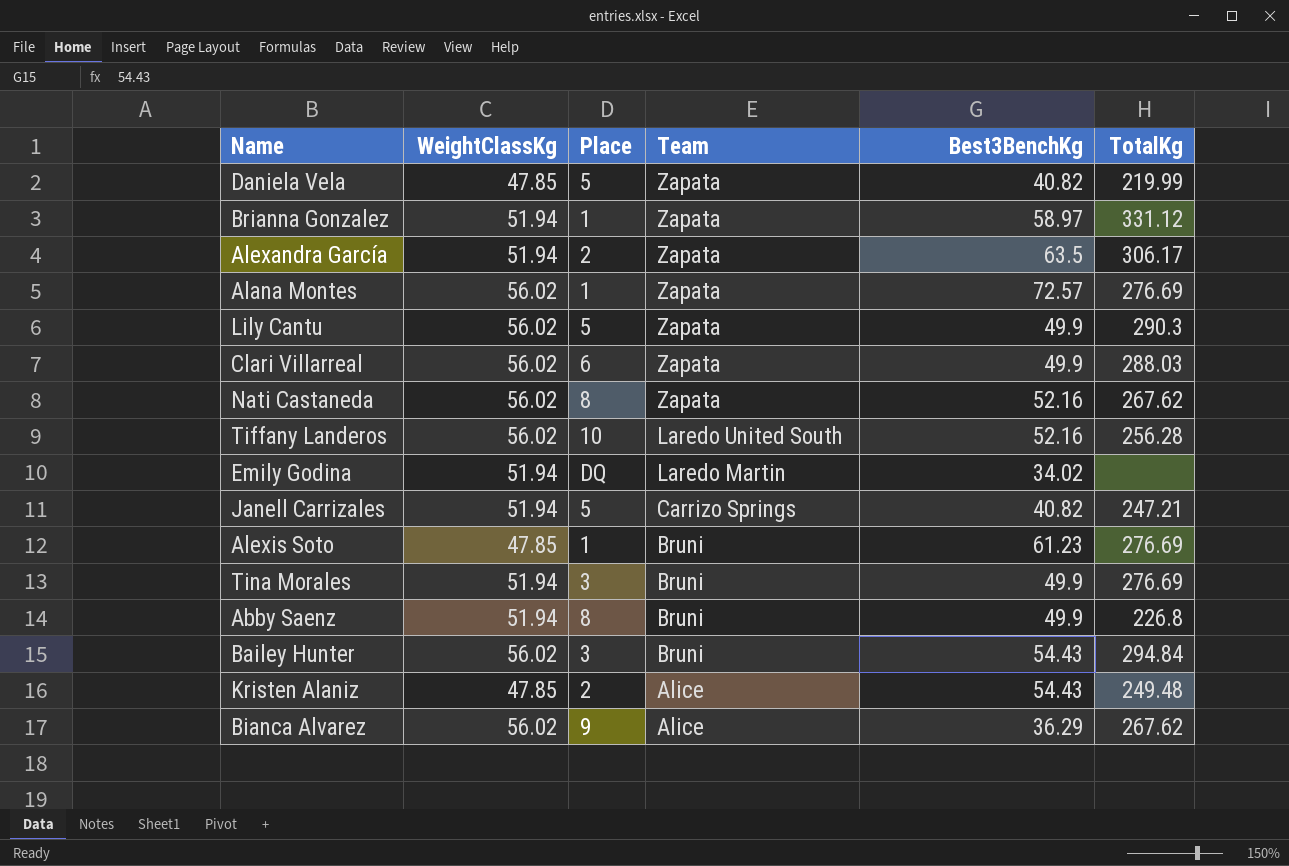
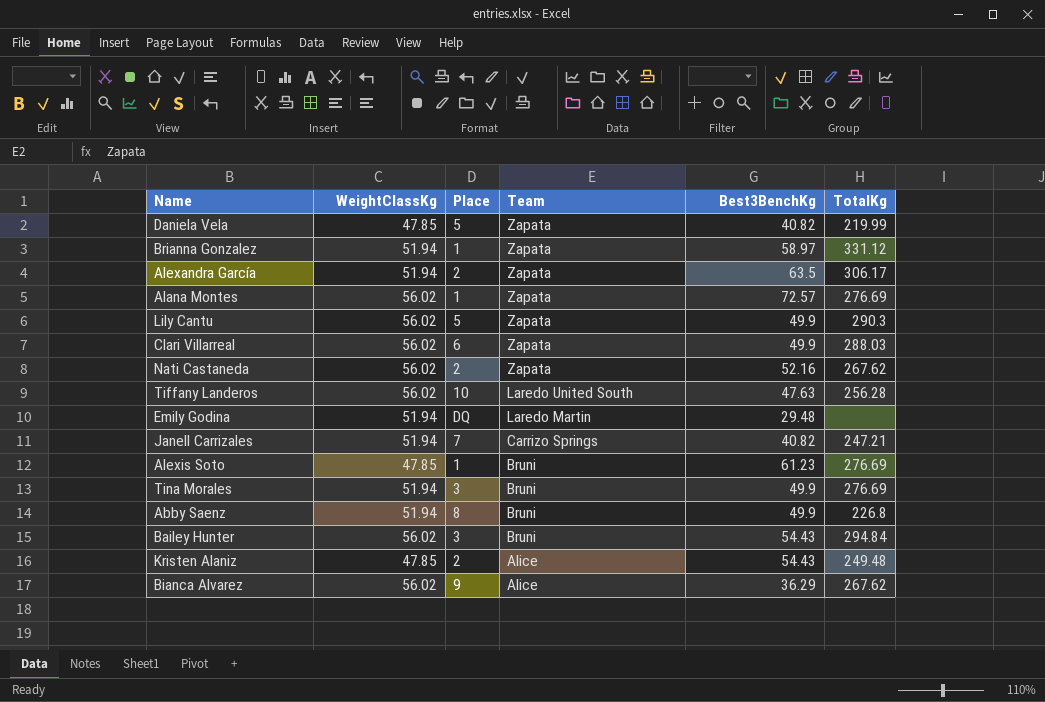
Nati Castaneda | Place: 8 -> 2
Tiffany Landeros | Best3BenchKg: 52.16 -> 47.63
Emily Godina | Best3BenchKg: 34.02 -> 29.48
Janell Carrizales | Place: 5 -> 7

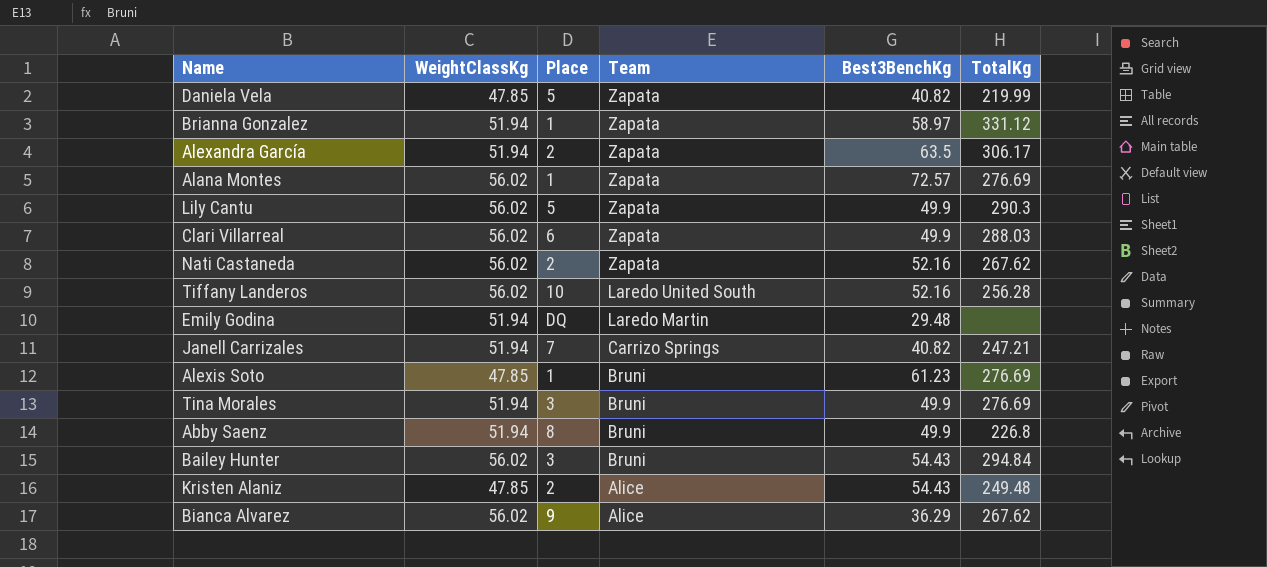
Tiffany Landeros | Best3BenchKg: 47.63 -> 52.16

